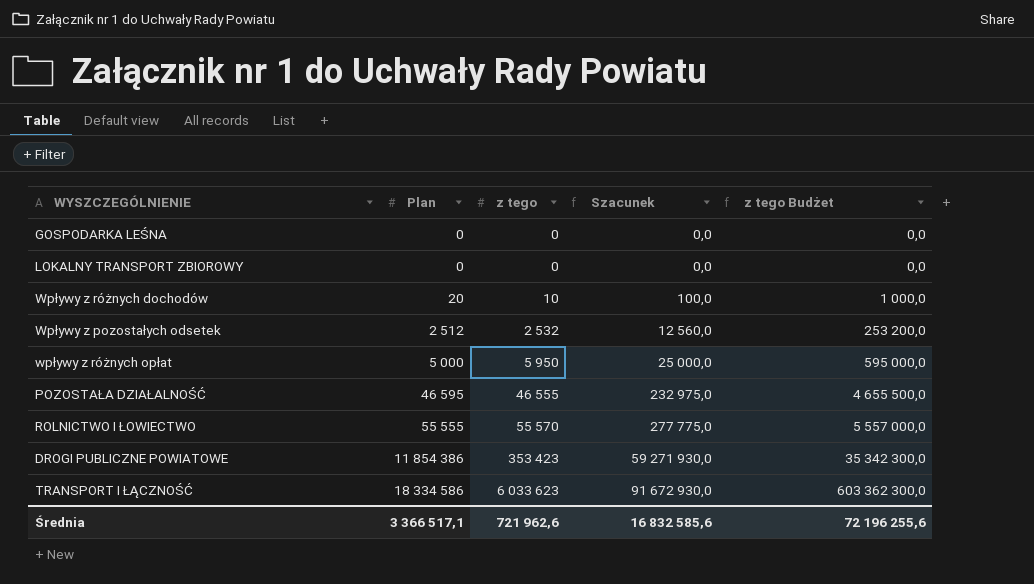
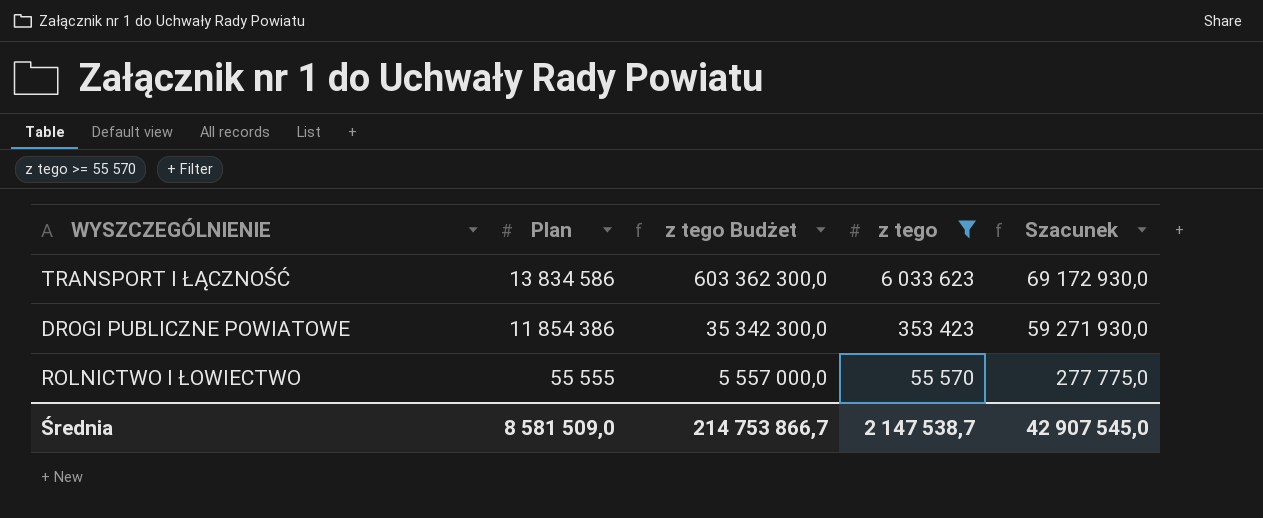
filter: none -> z tego >= 55 570
row order: Plan ascending -> Plan descending
column z tego Budżet | position: 5 -> 3
TRANSPORT I ŁĄCZNOŚĆ | Plan: 18 334 586 -> 13 834 586
TRANSPORT I ŁĄCZNOŚĆ | Szacunek: 91 672 930,0 -> 69 172 930,0
Średnia | Plan: 3 366 517,1 -> 8 581 509,0
Średnia | z tego Budżet: 72 196 255,6 -> 214 753 866,7
Średnia | z tego: 721 962,6 -> 2 147 538,7
Średnia | Szacunek: 16 832 585,6 -> 42 907 545,0

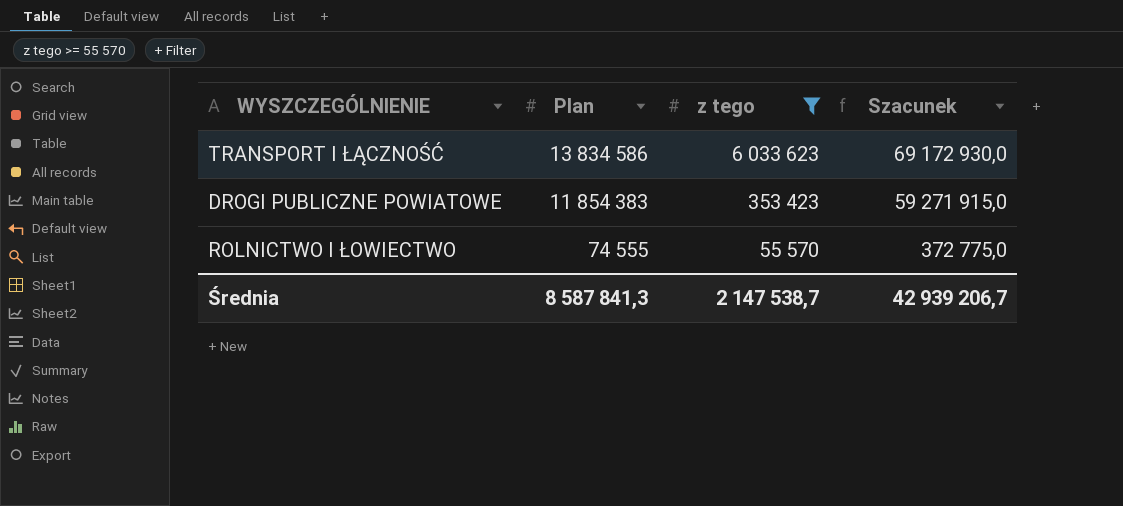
column z tego Budżet | formula: [z tego] * 100 -> none
DROGI PUBLICZNE POWIATOWE | Plan: 11 854 386 -> 11 854 383
DROGI PUBLICZNE POWIATOWE | Szacunek: 59 271 930,0 -> 59 271 915,0
ROLNICTWO I ŁOWIECTWO | Plan: 55 555 -> 74 555
ROLNICTWO I ŁOWIECTWO | Szacunek: 277 775,0 -> 372 775,0
Średnia | Plan: 8 581 509,0 -> 8 587 841,3
Średnia | Szacunek: 42 907 545,0 -> 42 939 206,7

